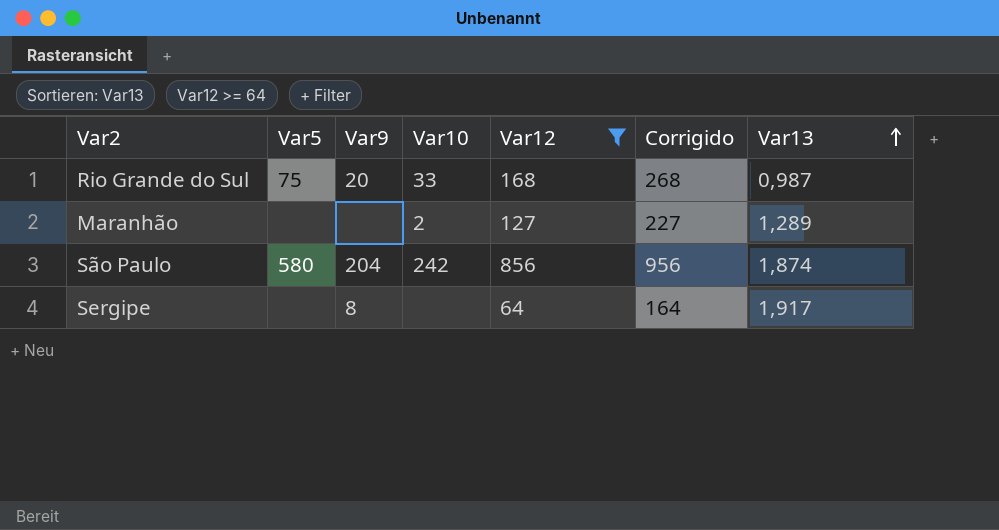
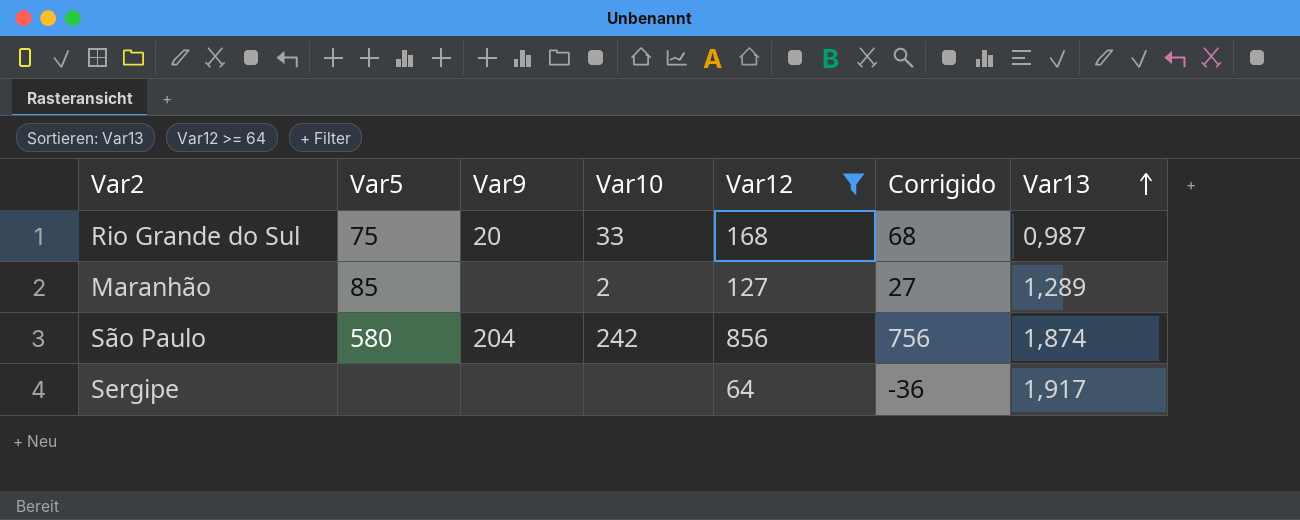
column Corrigido | formula: [Var12] + 100 -> [Var12] - 100
Maranhão | Var5: none -> 85
Sergipe | Var9: 8 -> none

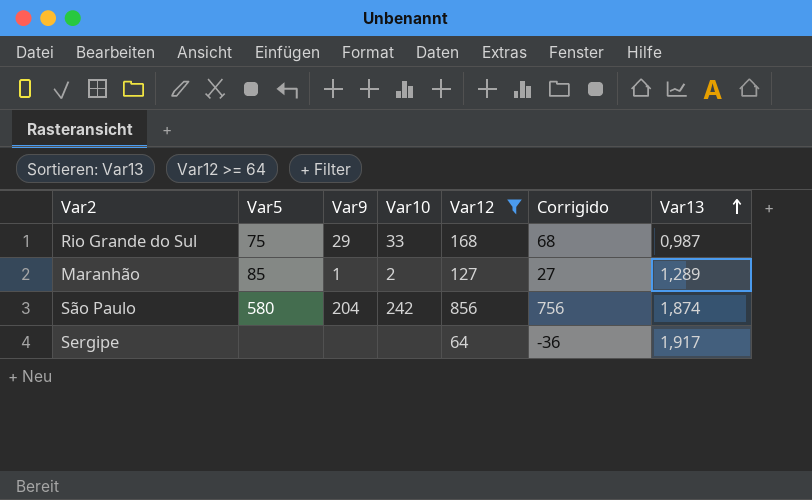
Rio Grande do Sul | Var9: 20 -> 29
Maranhão | Var9: none -> 1

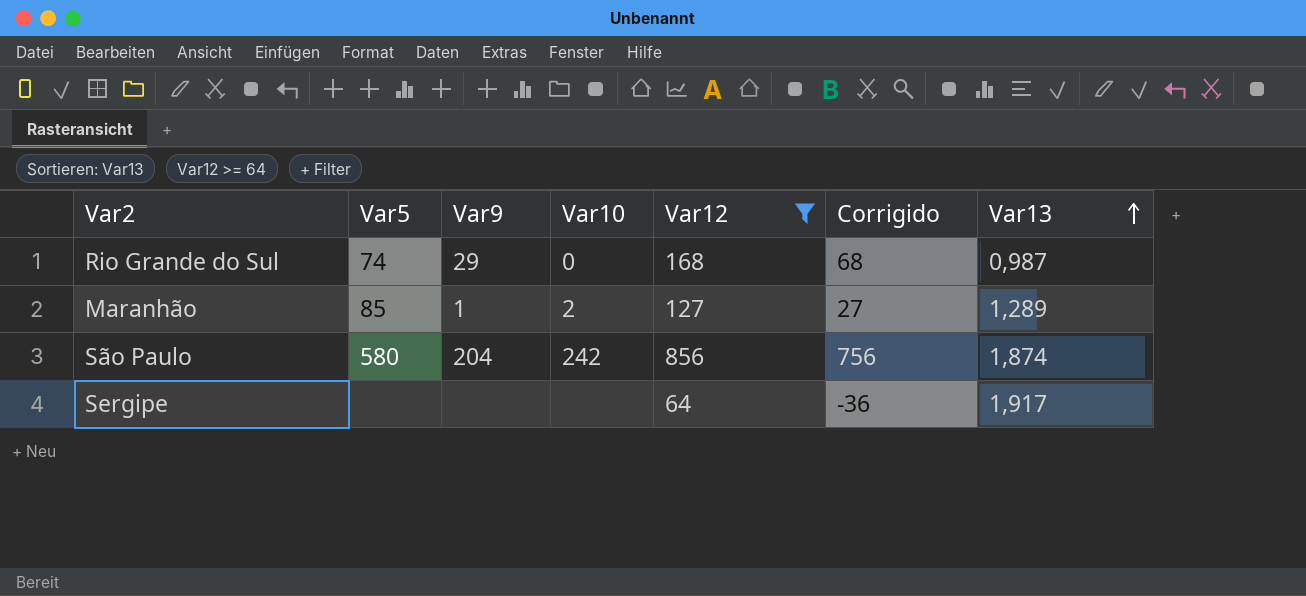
Rio Grande do Sul | Var5: 75 -> 74
Rio Grande do Sul | Var10: 33 -> 0

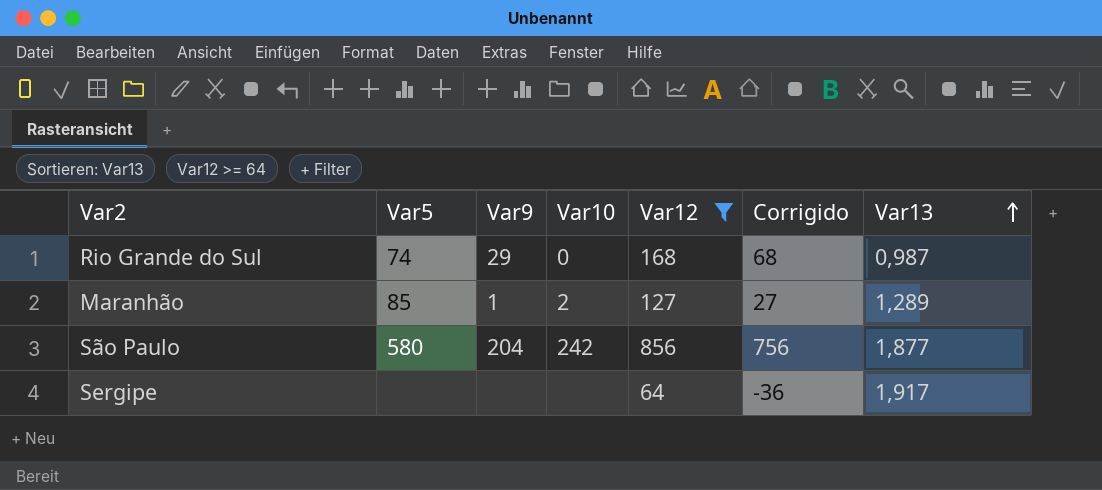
São Paulo | Var13: 1,874 -> 1,877

